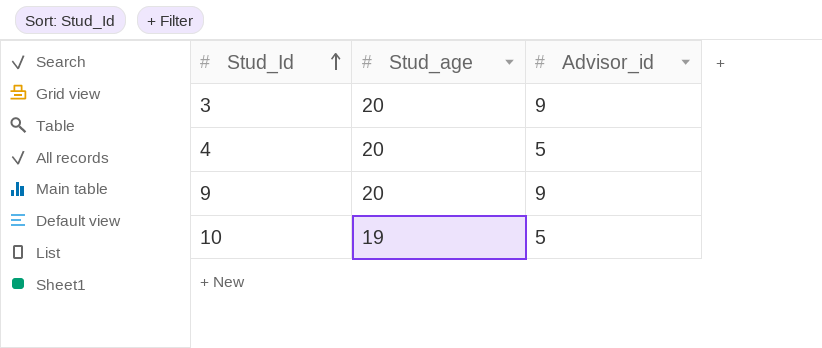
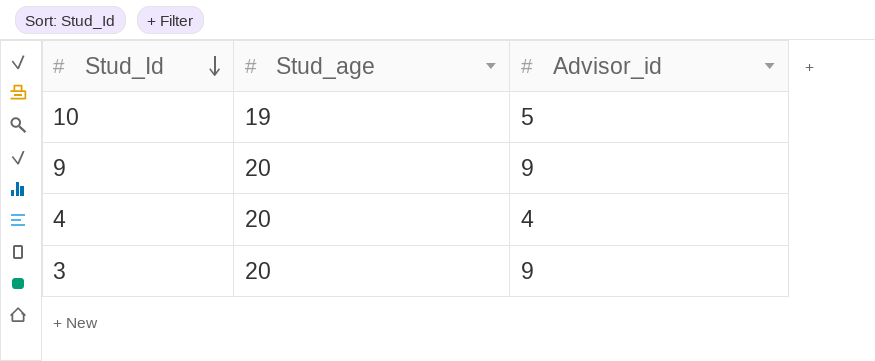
row order: Stud_Id ascending -> Stud_Id descending
4 | Advisor_id: 5 -> 4

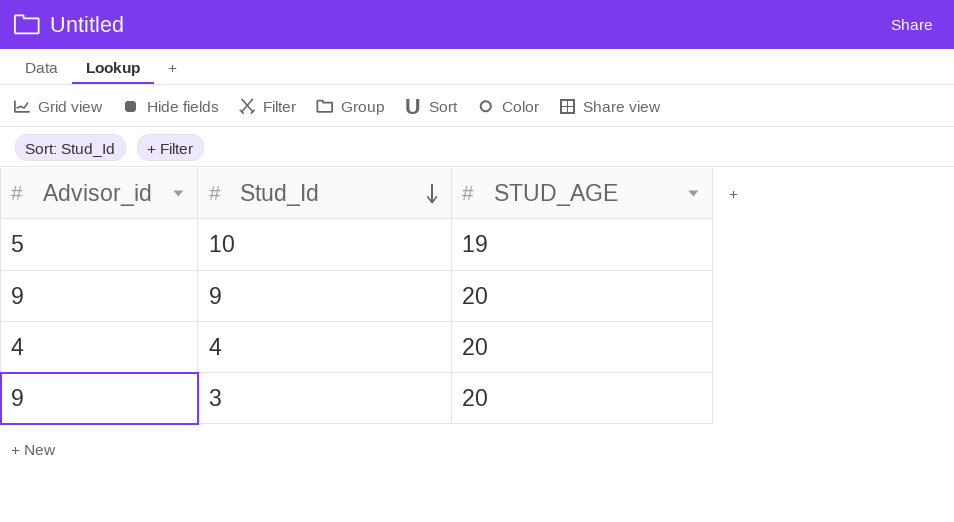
column Advisor_id | position: 3 -> 1
column name: Stud_age -> STUD_AGE

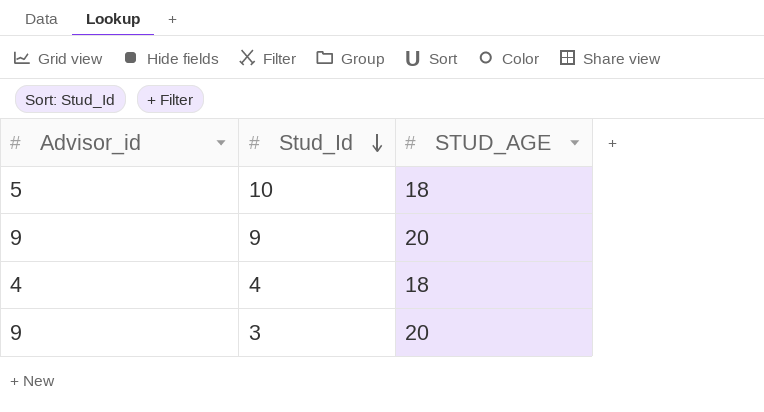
10 | STUD_AGE: 19 -> 18
4 | STUD_AGE: 20 -> 18

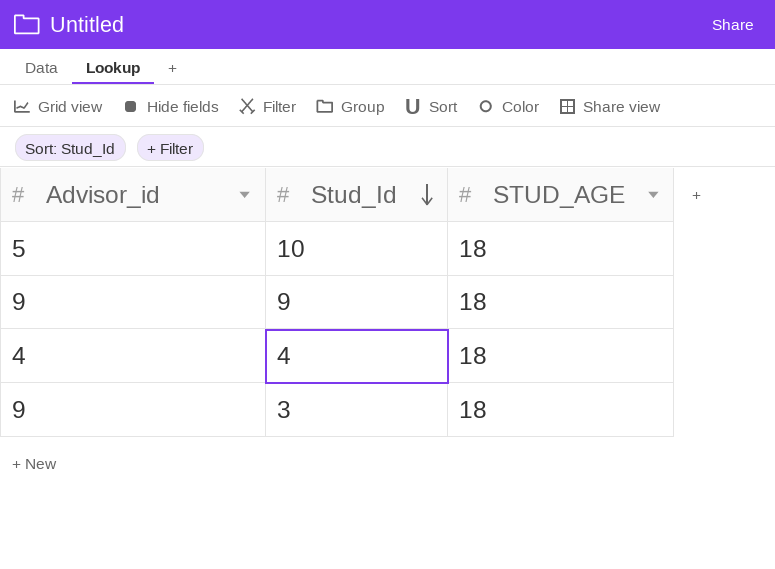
9 | STUD_AGE: 20 -> 18
3 | STUD_AGE: 20 -> 18

